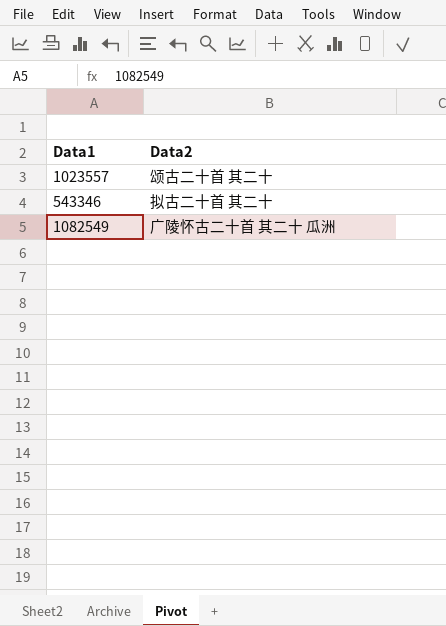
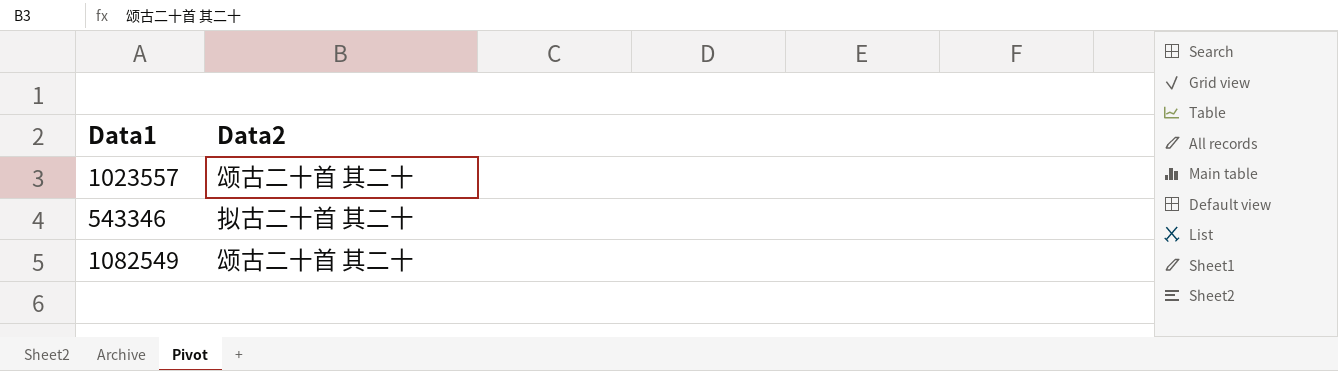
1082549 | Data2: 广陵怀古二十首 其二十 瓜洲 -> 颂古二十首 其二十

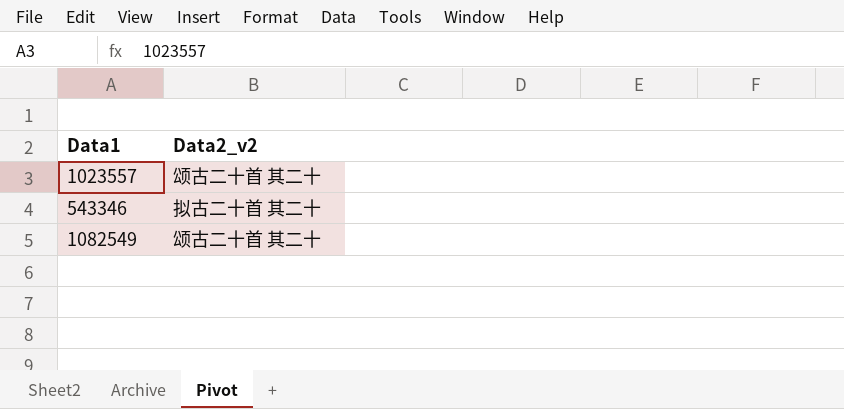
column name: Data2 -> Data2_v2

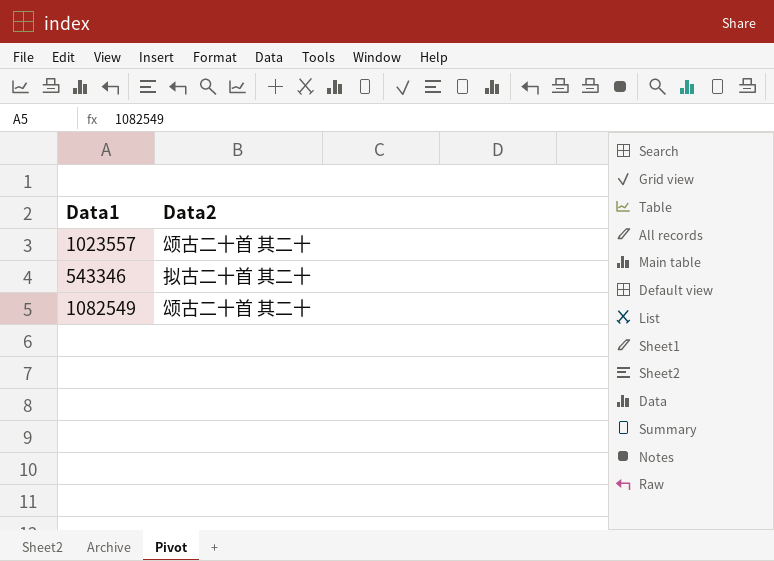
column name: Data2_v2 -> Data2

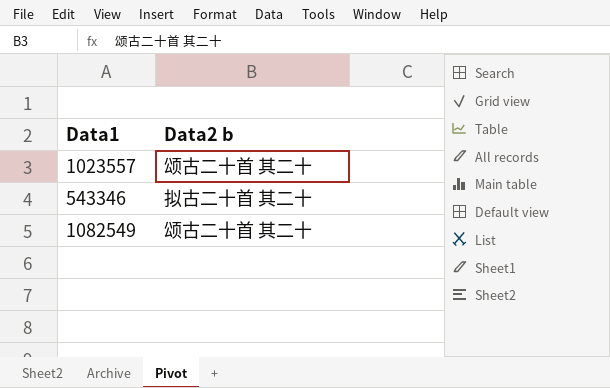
column name: Data2 -> Data2 b

